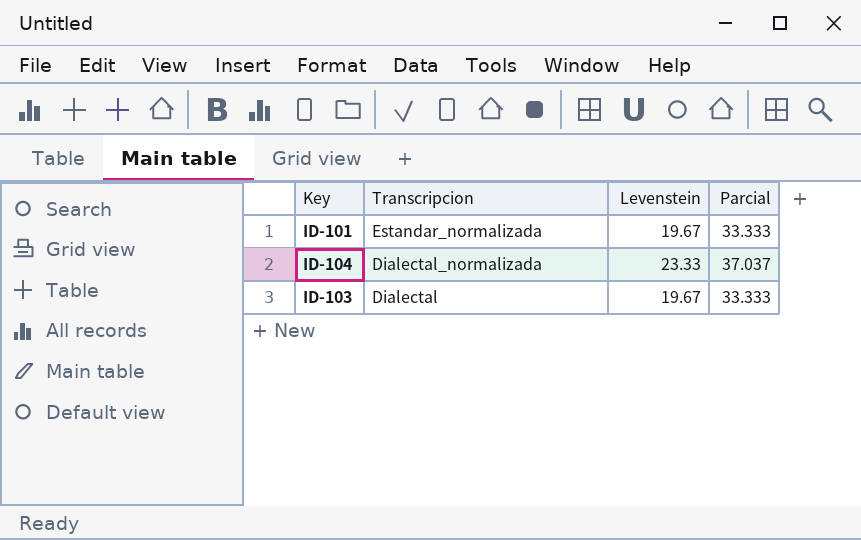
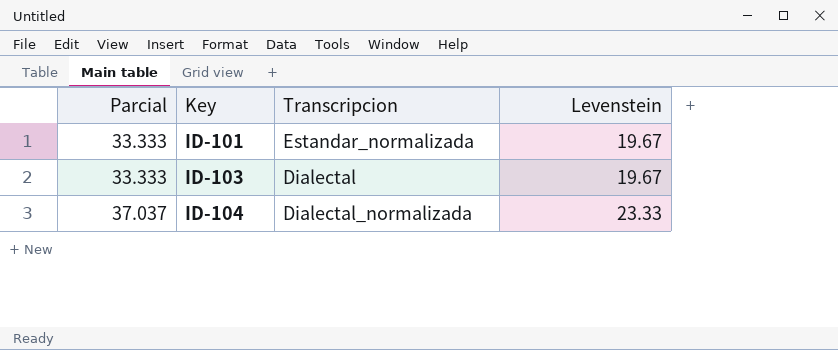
row order: Transcripcion descending -> Parcial ascending
column Parcial | position: 4 -> 1

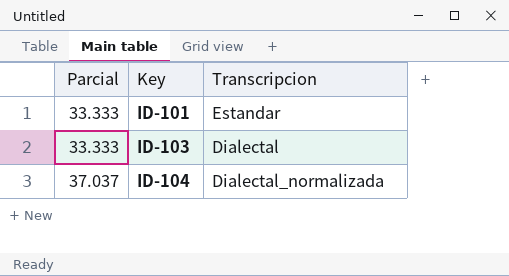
column Levenstein | position: 4 -> none
ID-101 | Transcripcion: Estandar_normalizada -> Estandar

